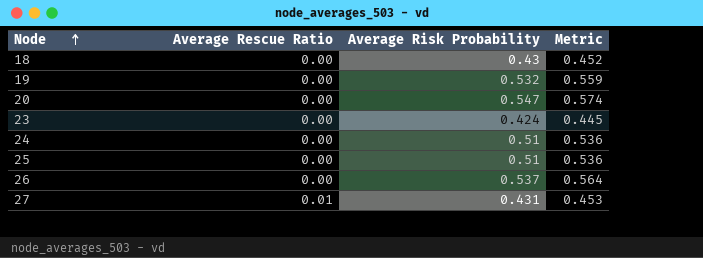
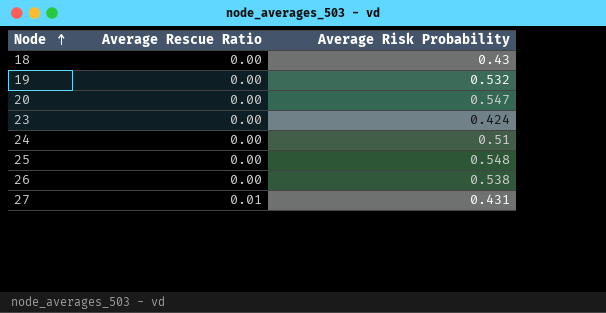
column Metric | formula: [Average Risk Probability] * 1.05 -> none
25 | Average Risk Probability: 0.51 -> 0.548
26 | Average Risk Probability: 0.537 -> 0.538

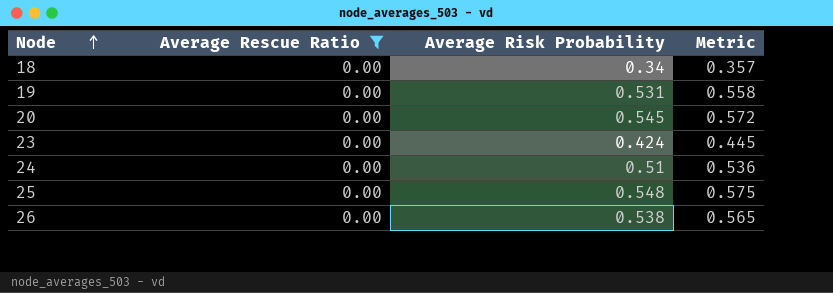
filter: none -> Average Rescue Ratio = 0.00
column Metric | formula: none -> [Average Risk Probability] * 1.05
18 | Average Risk Probability: 0.43 -> 0.34
19 | Average Risk Probability: 0.532 -> 0.531
20 | Average Risk Probability: 0.547 -> 0.545

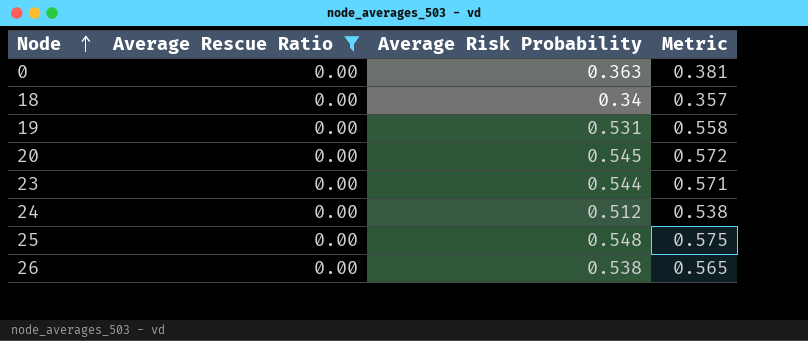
row 0: none -> 0.00 | 0.363 | 0.381
23 | Average Risk Probability: 0.424 -> 0.544
23 | Metric: 0.445 -> 0.571
24 | Average Risk Probability: 0.51 -> 0.512
24 | Metric: 0.536 -> 0.538

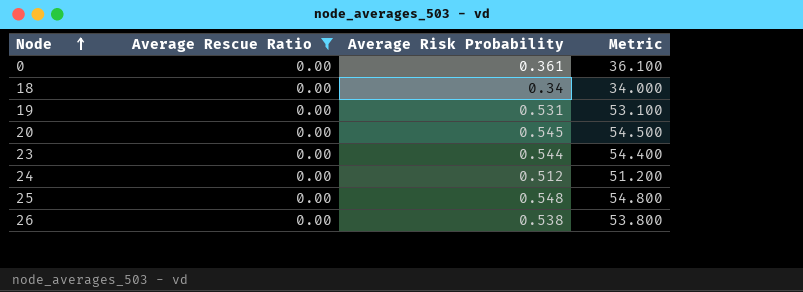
column Metric | formula: [Average Risk Probability] * 1.05 -> [Average Risk Probability] * 100
0 | Average Risk Probability: 0.363 -> 0.361

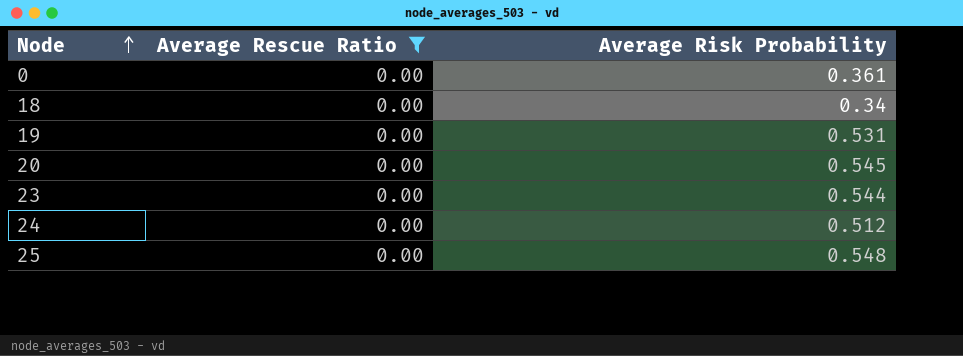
column Metric | formula: [Average Risk Probability] * 100 -> none
row 26: 0.00 | 0.538 | 53.800 -> none

